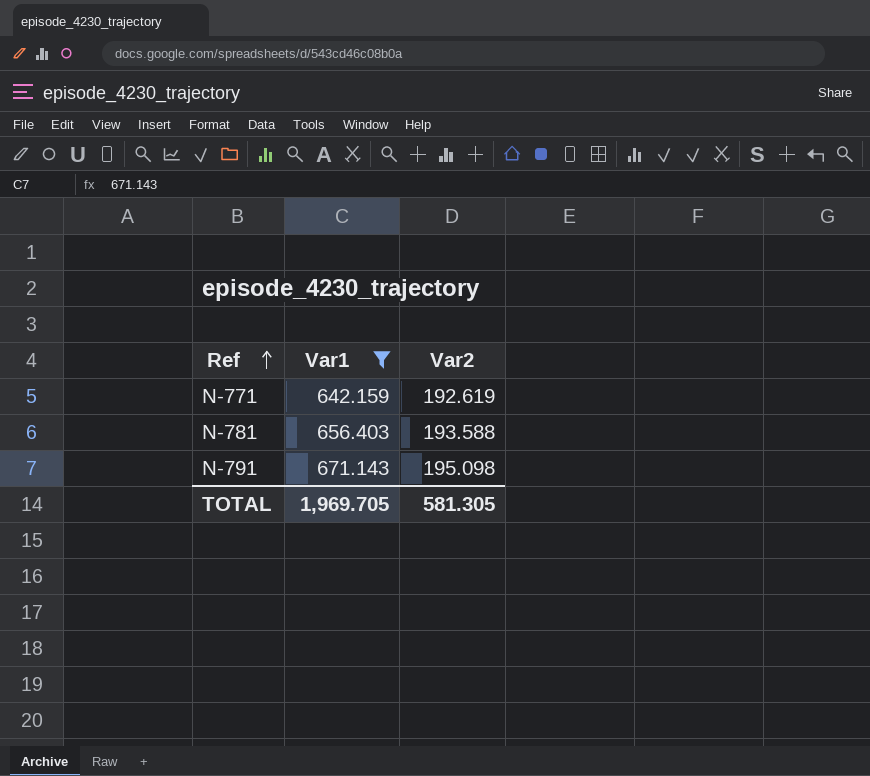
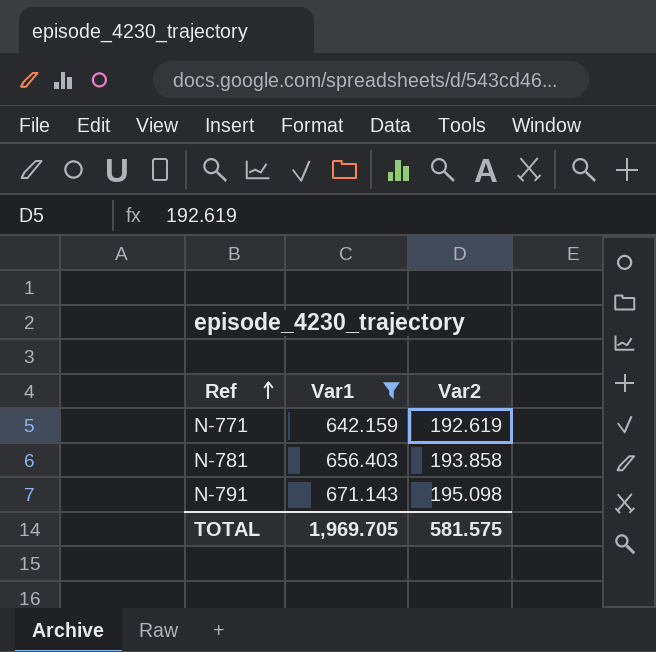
N-781 | Var2: 193.588 -> 193.858
TOTAL | Var2: 581.305 -> 581.575

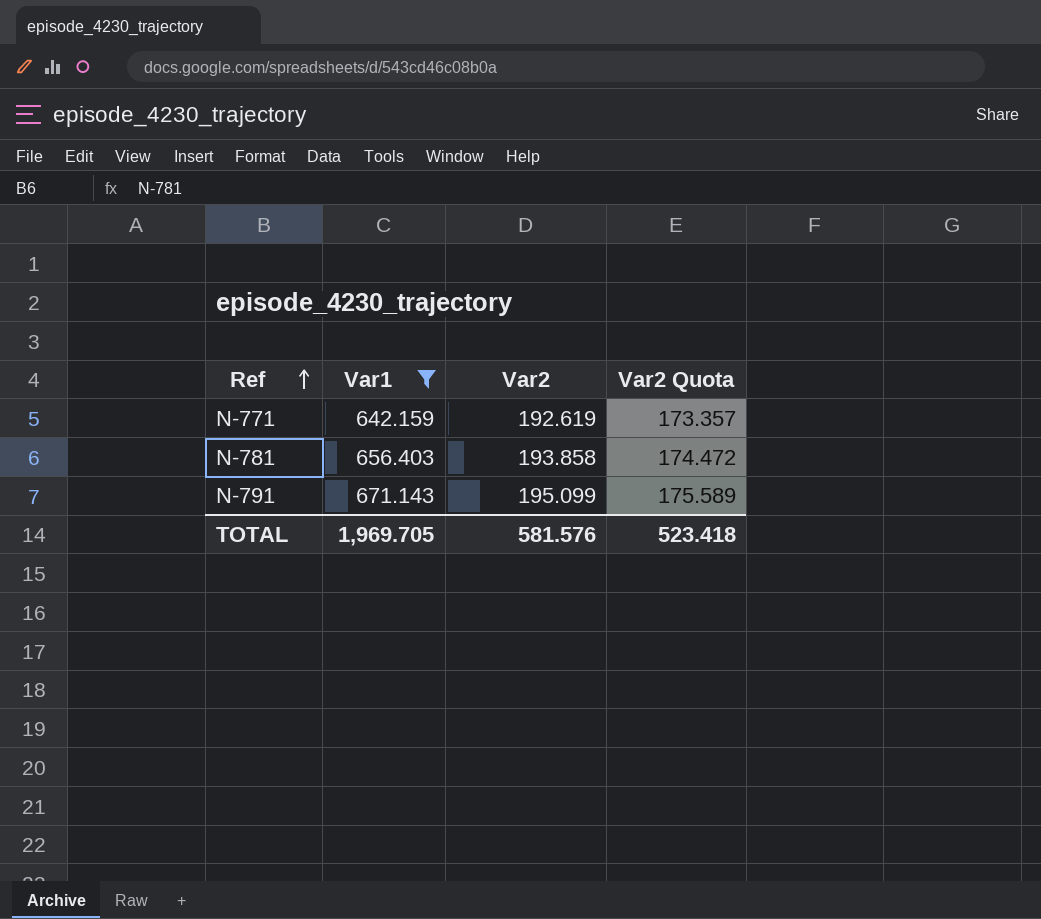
column Var2 Quota | formula: none -> [Var2] * 0.9
N-791 | Var2: 195.098 -> 195.099
TOTAL | Var2: 581.575 -> 581.576

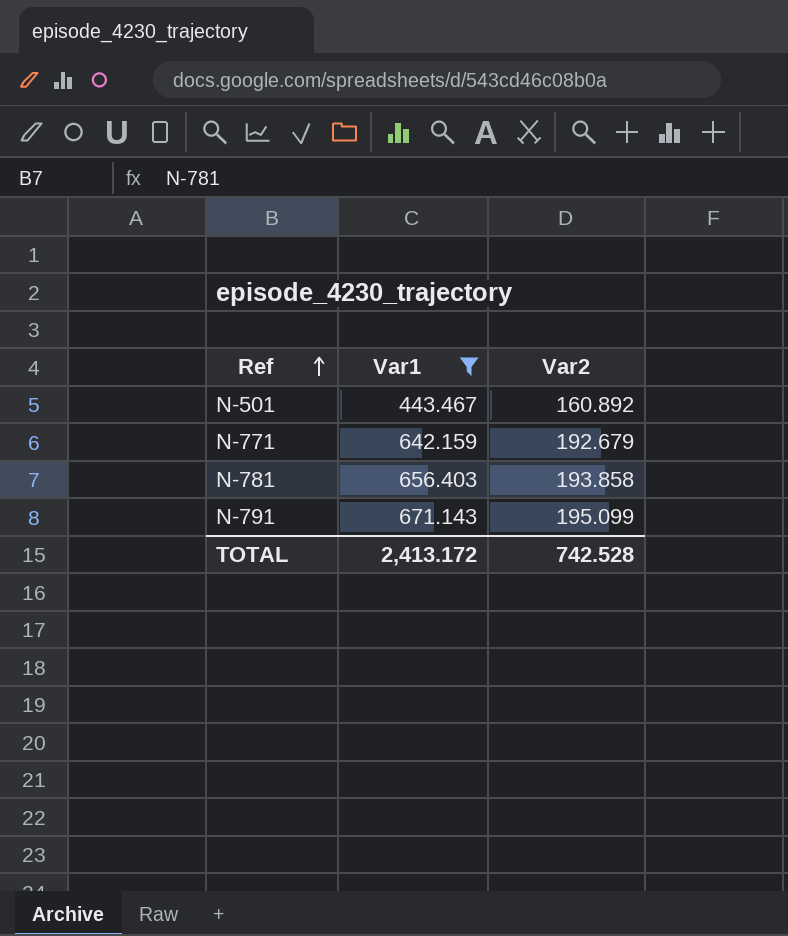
column Var2 Quota | formula: [Var2] * 0.9 -> none
row N-501: none -> 443.467 | 160.892
N-771 | Var2: 192.619 -> 192.679
TOTAL | Var1: 1,969.705 -> 2,413.172
TOTAL | Var2: 581.576 -> 742.528

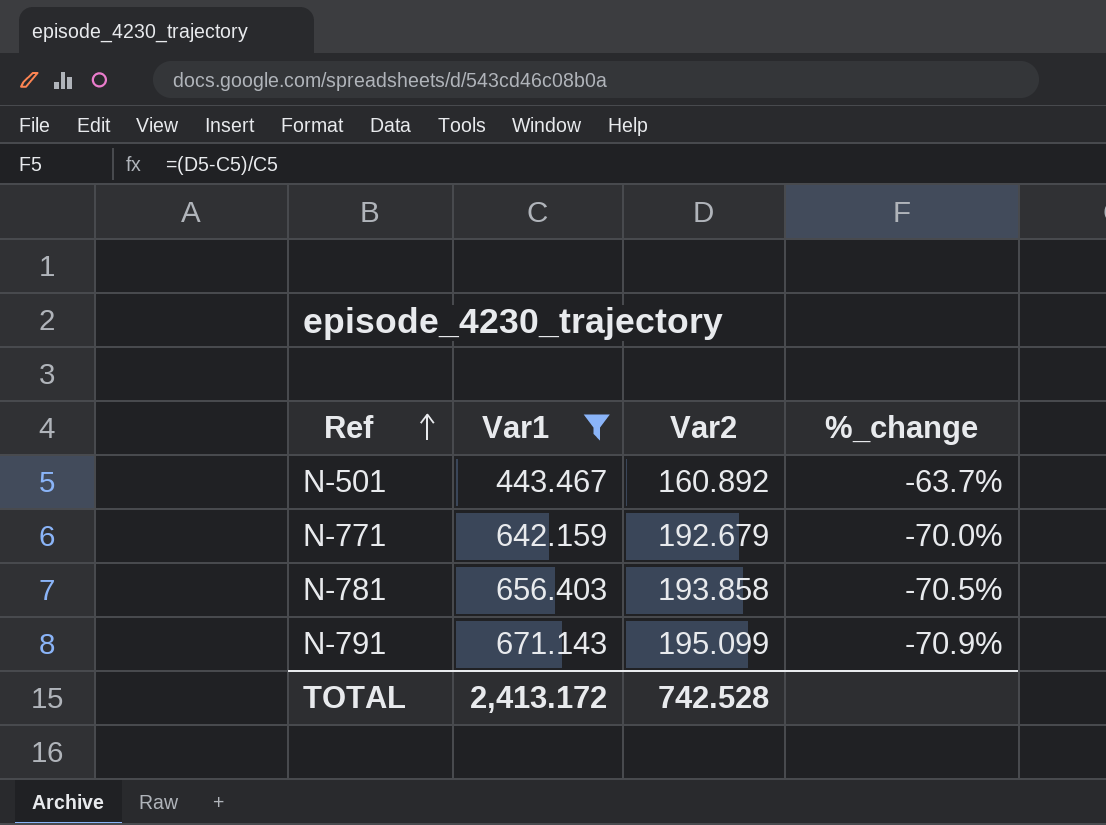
column %_change | formula: none -> ([Var2] - [Var1]) / [Var1]

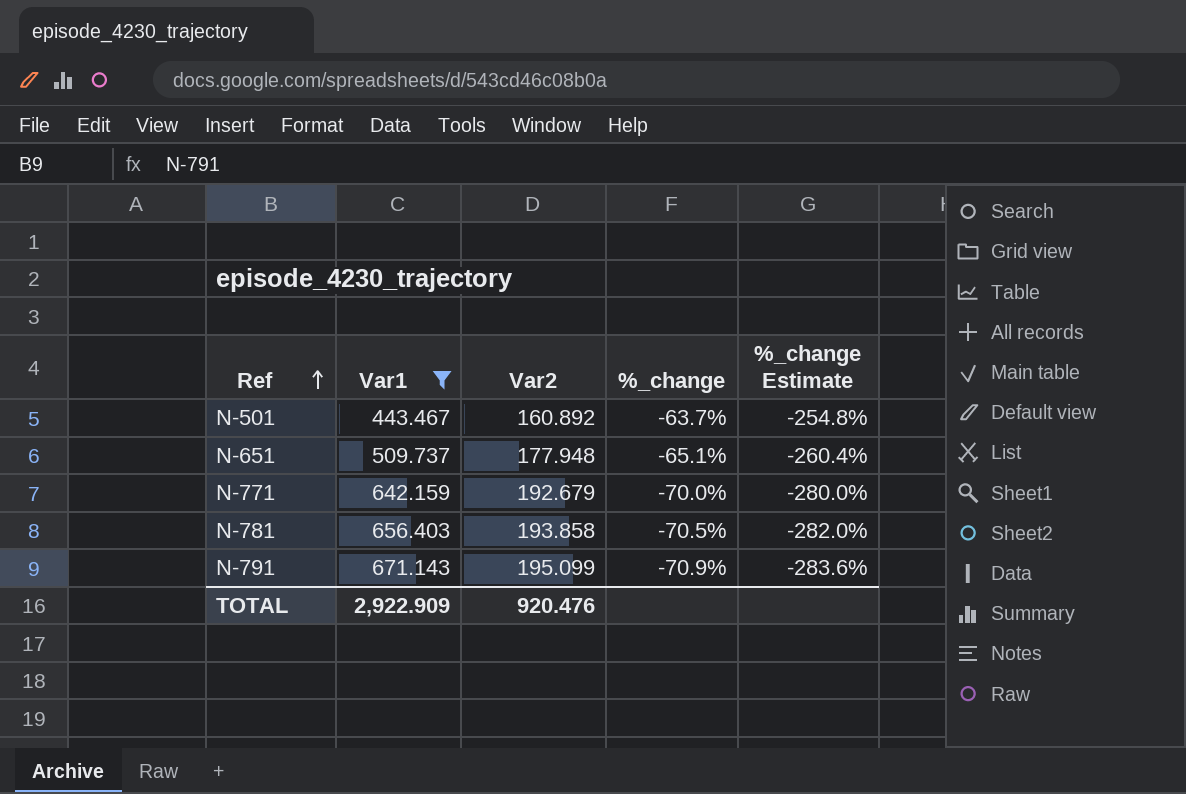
column %_change Estimate | formula: none -> [%_change] * 4
row N-651: none -> 509.737 | 177.948 | -65.1% | -260.4%
TOTAL | Var1: 2,413.172 -> 2,922.909
TOTAL | Var2: 742.528 -> 920.476

